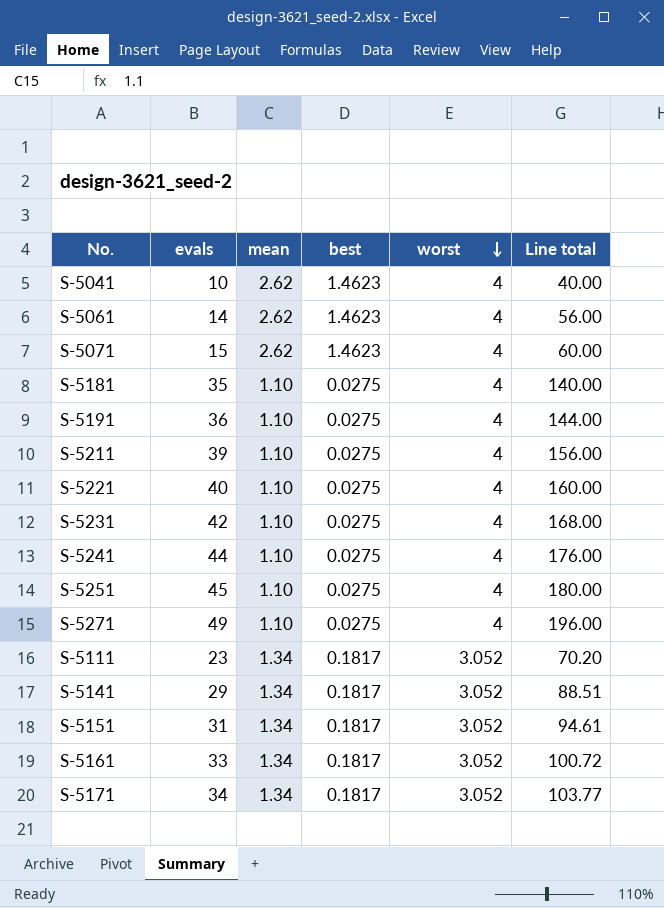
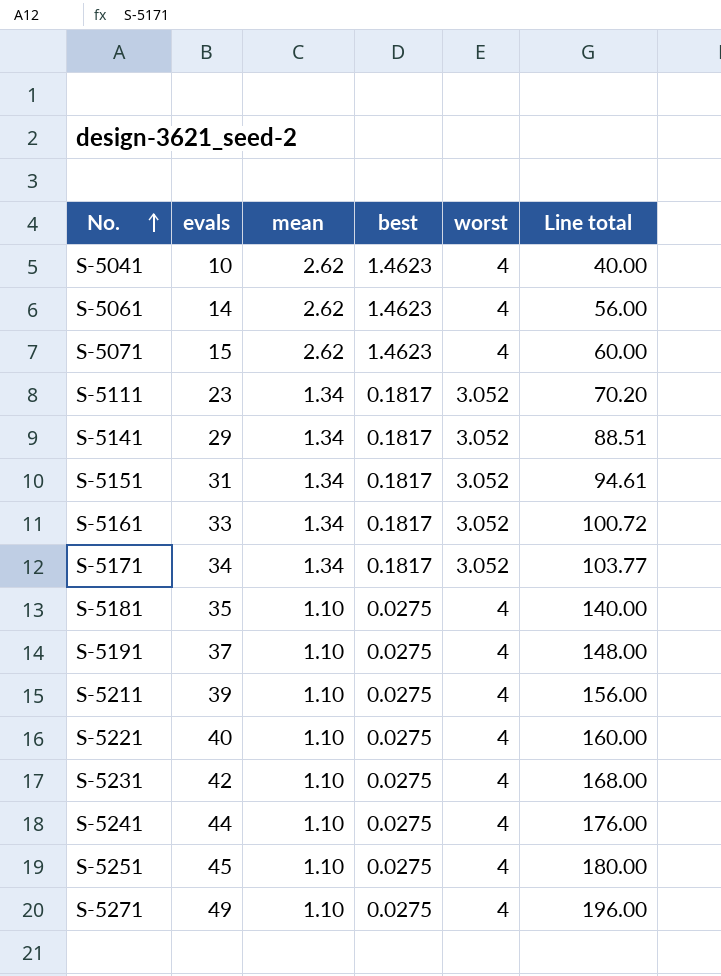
row order: worst descending -> No. ascending
S-5191 | evals: 36 -> 37
S-5191 | Line total: 144.00 -> 148.00

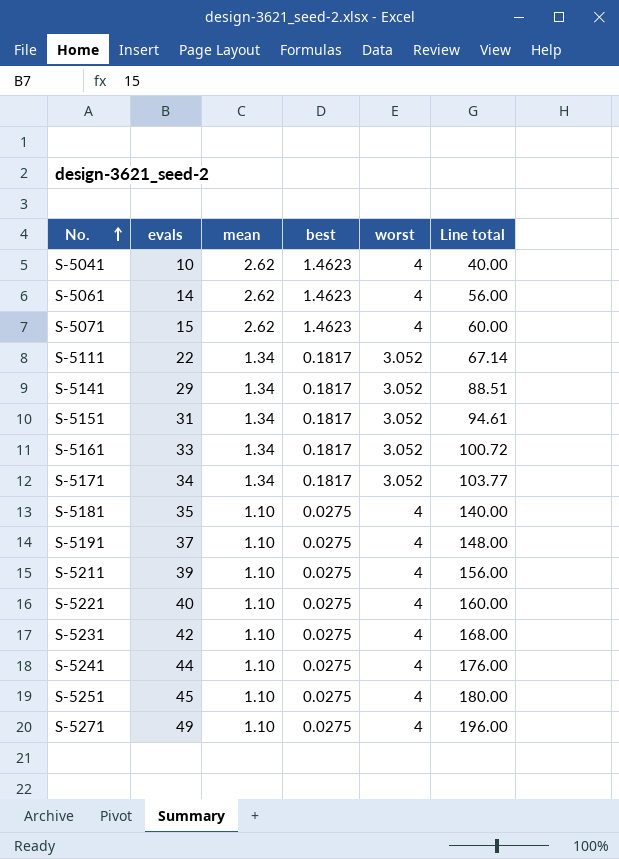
S-5111 | evals: 23 -> 22
S-5111 | Line total: 70.20 -> 67.14

